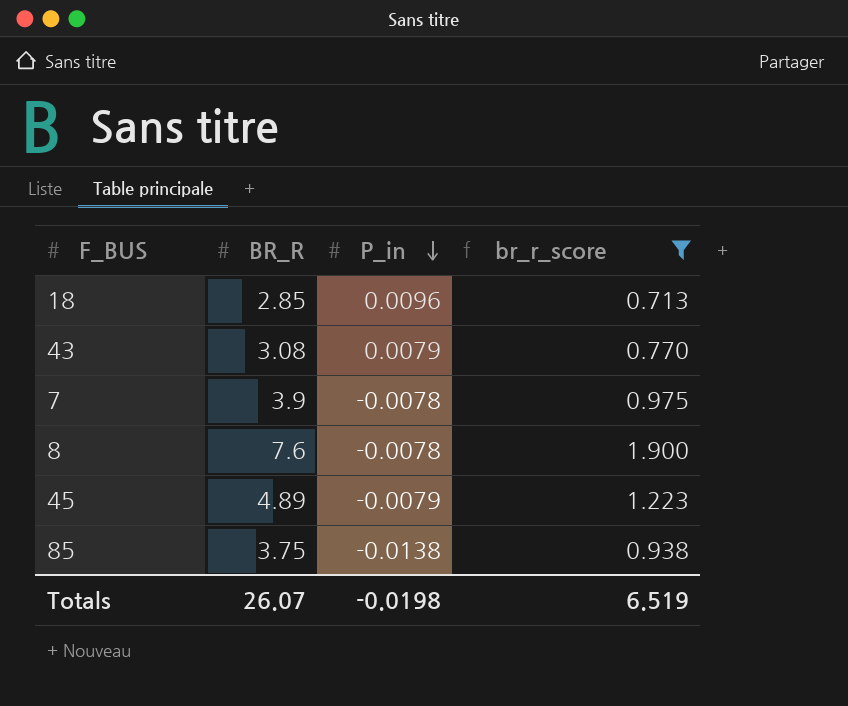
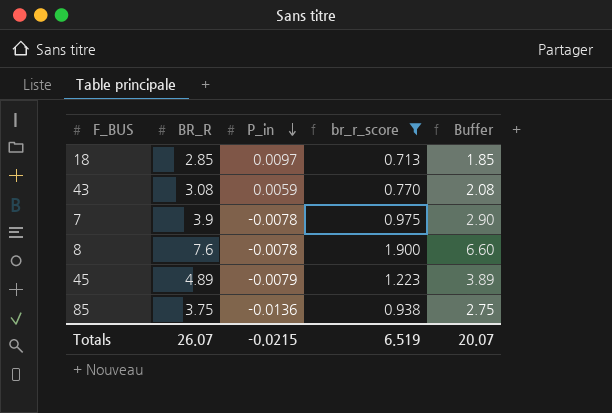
column Buffer | formula: none -> [BR_R] - 1
18 | P_in: 0.0096 -> 0.0097
43 | P_in: 0.0079 -> 0.0059
85 | P_in: -0.0138 -> -0.0136
Totals | P_in: -0.0198 -> -0.0215

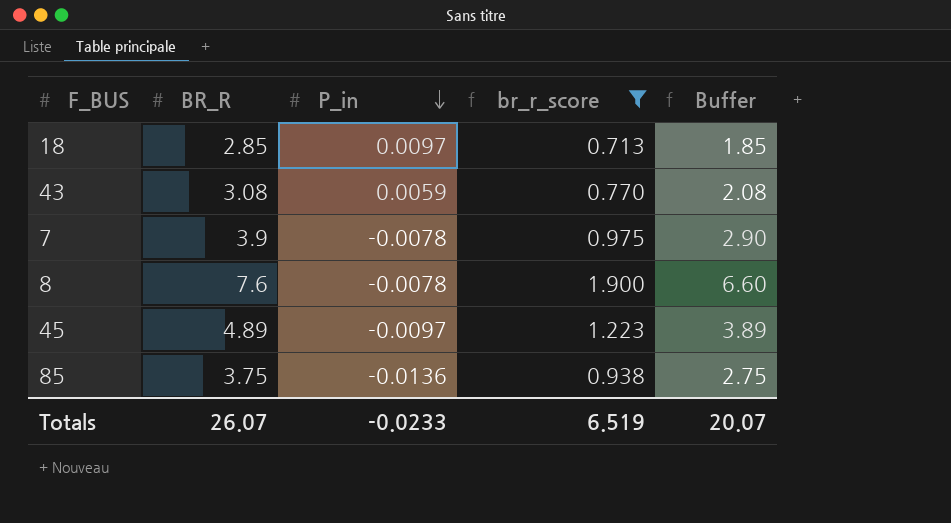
45 | P_in: -0.0079 -> -0.0097
Totals | P_in: -0.0215 -> -0.0233

